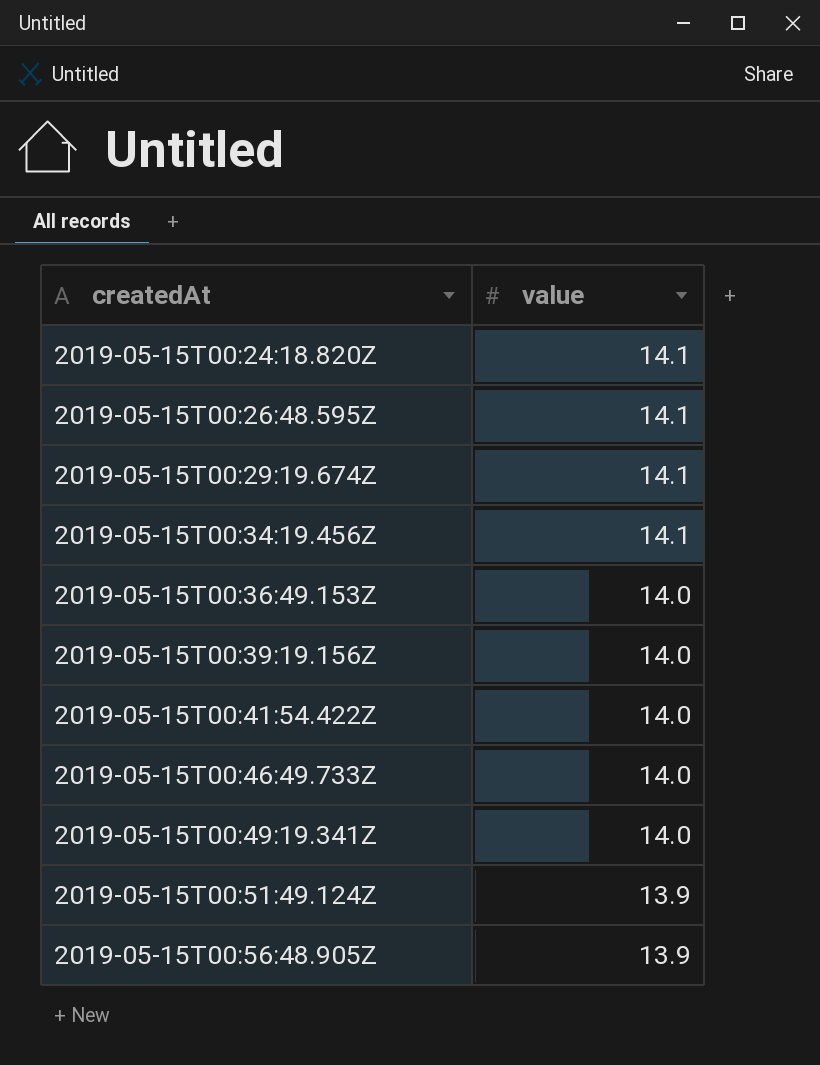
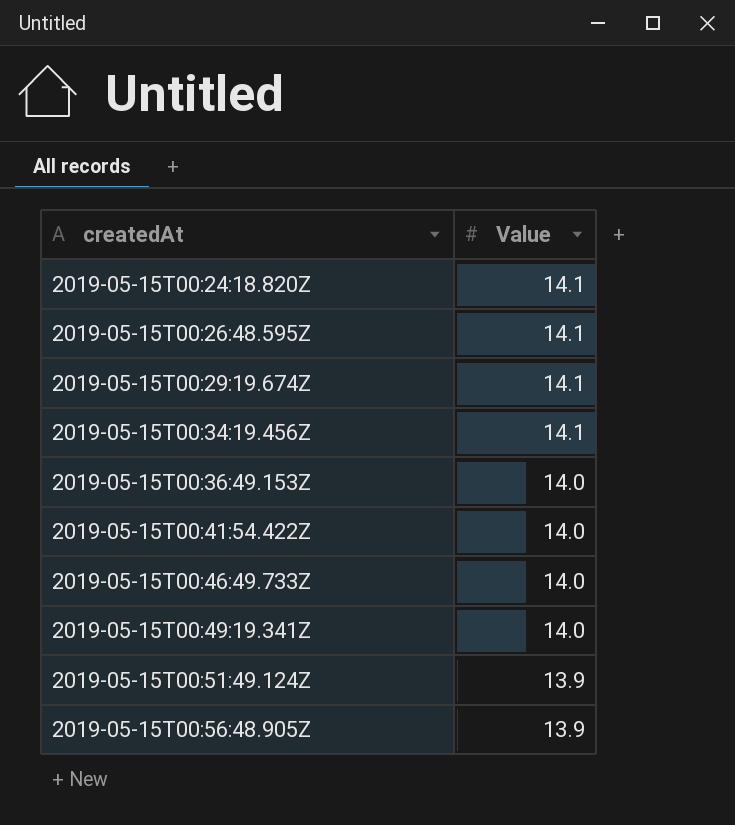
column name: value -> Value
row 2019-05-15T00:39:19.156Z: 14.0 -> none

